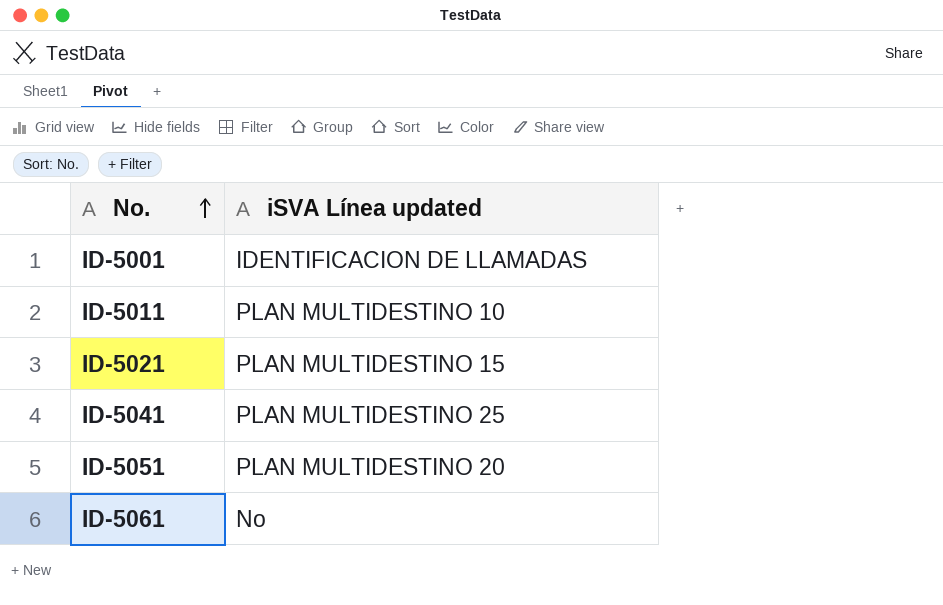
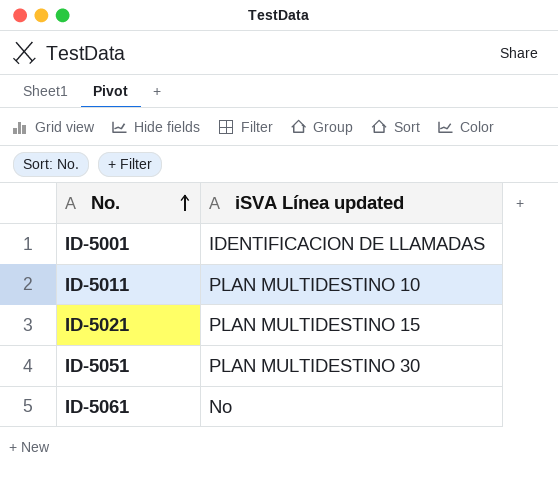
row ID-5041: PLAN MULTIDESTINO 25 -> none
ID-5051 | iSVA Línea updated: PLAN MULTIDESTINO 20 -> PLAN MULTIDESTINO 30

